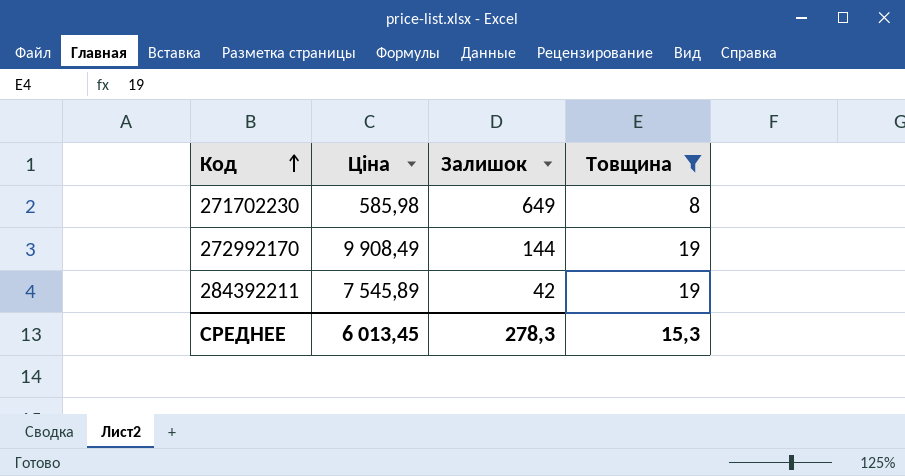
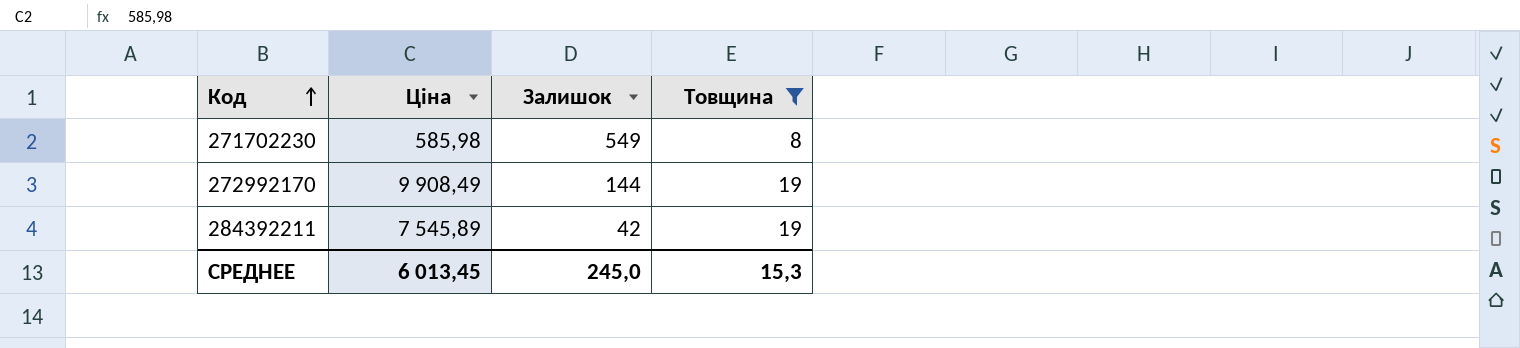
271702230 | Залишок: 649 -> 549
СРЕДНЕЕ | Залишок: 278,3 -> 245,0

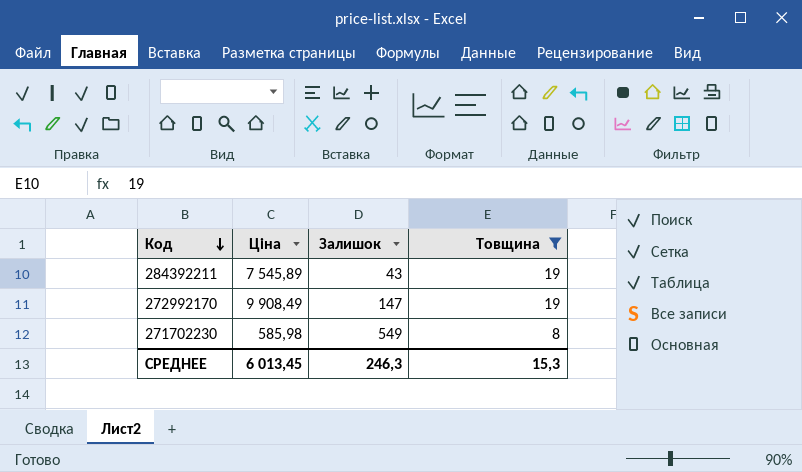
row order: Код ascending -> Код descending
284392211 | Залишок: 42 -> 43
272992170 | Залишок: 144 -> 147
СРЕДНЕЕ | Залишок: 245,0 -> 246,3

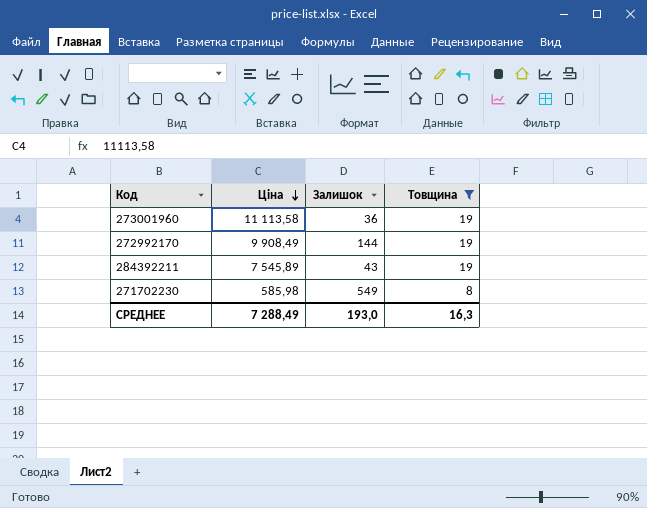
row order: Код descending -> Ціна descending
row 273001960: none -> 11 113,58 | 36 | 19
272992170 | Залишок: 147 -> 144
СРЕДНЕЕ | Ціна: 6 013,45 -> 7 288,49
СРЕДНЕЕ | Залишок: 246,3 -> 193,0
СРЕДНЕЕ | Товщина: 15,3 -> 16,3

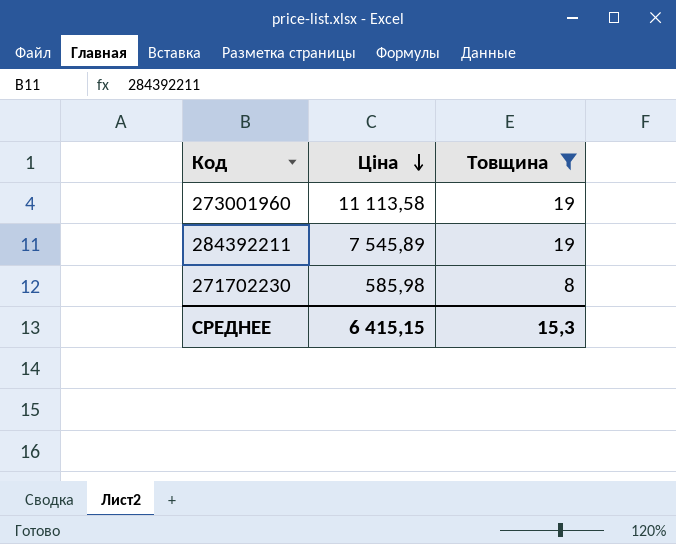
column Залишок | position: 3 -> none
row 272992170: 9 908,49 | 144 | 19 -> none
СРЕДНЕЕ | Ціна: 7 288,49 -> 6 415,15
СРЕДНЕЕ | Товщина: 16,3 -> 15,3

